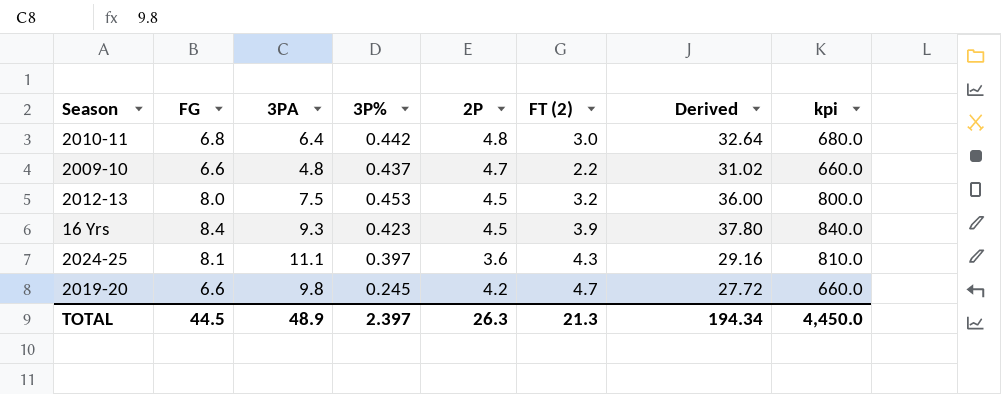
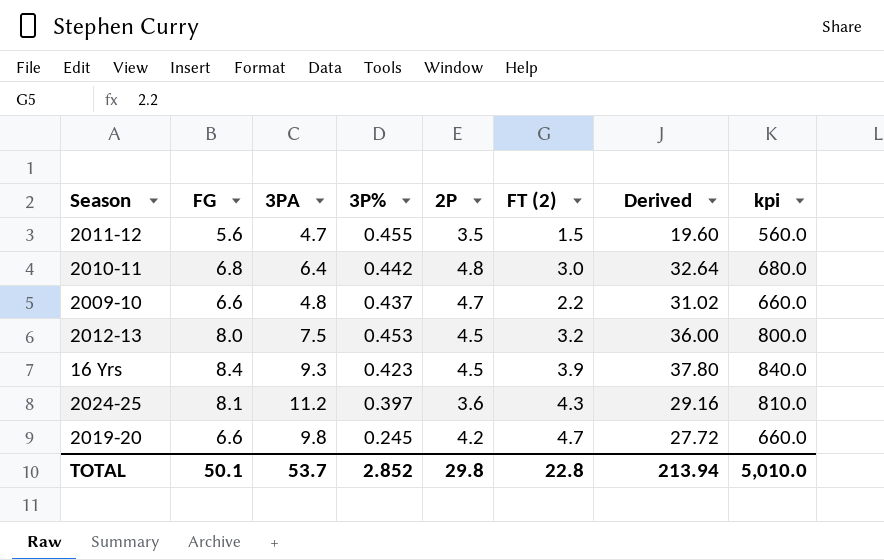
row 2011-12: none -> 5.6 | 4.7 | 0.455 | 3.5 | 1.5 | 19.60 | 560.0
2024-25 | 3PA: 11.1 -> 11.2
TOTAL | FG: 44.5 -> 50.1
TOTAL | 3PA: 48.9 -> 53.7
TOTAL | 3P%: 2.397 -> 2.852
TOTAL | 2P: 26.3 -> 29.8
TOTAL | FT (2): 21.3 -> 22.8
TOTAL | Derived: 194.34 -> 213.94
TOTAL | kpi: 4,450.0 -> 5,010.0

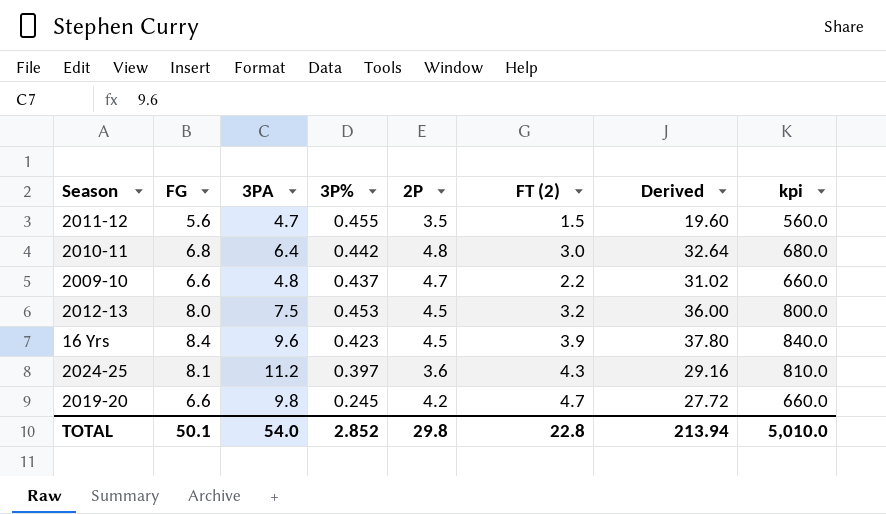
16 Yrs | 3PA: 9.3 -> 9.6
TOTAL | 3PA: 53.7 -> 54.0

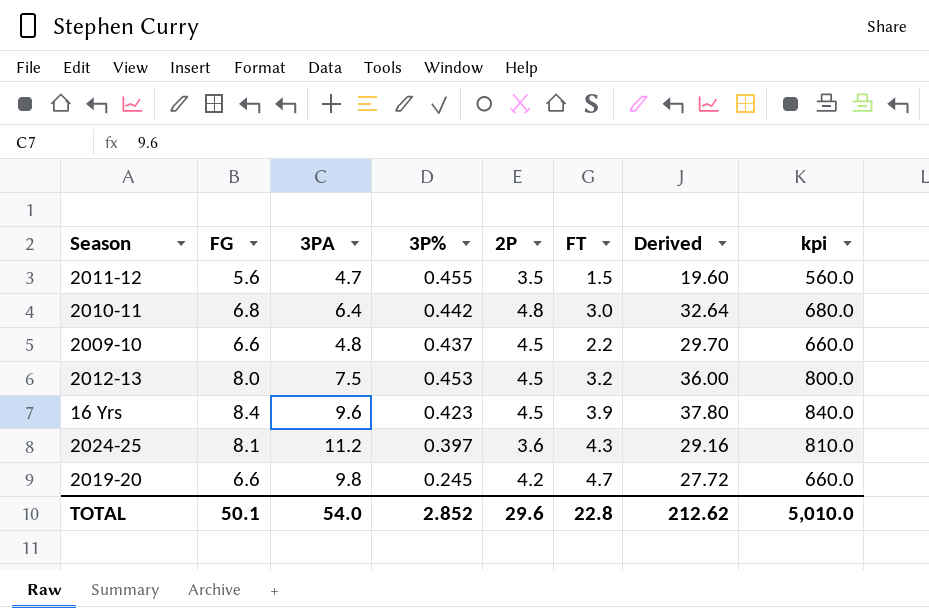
column name: FT (2) -> FT
2009-10 | 2P: 4.7 -> 4.5
2009-10 | Derived: 31.02 -> 29.70
TOTAL | 2P: 29.8 -> 29.6
TOTAL | Derived: 213.94 -> 212.62

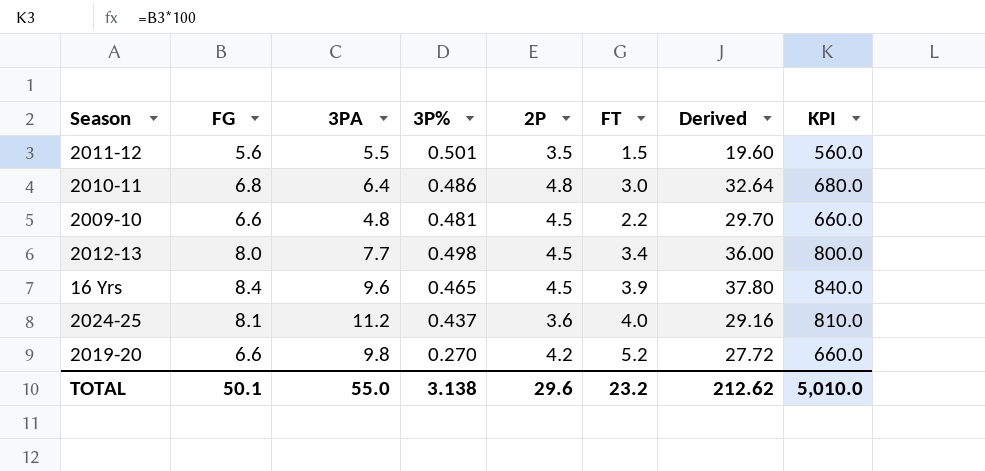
column name: kpi -> KPI
2011-12 | 3PA: 4.7 -> 5.5
2011-12 | 3P%: 0.455 -> 0.501
2010-11 | 3P%: 0.442 -> 0.486
2009-10 | 3P%: 0.437 -> 0.481
2012-13 | 3PA: 7.5 -> 7.7
2012-13 | 3P%: 0.453 -> 0.498
2012-13 | FT: 3.2 -> 3.4
16 Yrs | 3P%: 0.423 -> 0.465
2024-25 | 3P%: 0.397 -> 0.437
2024-25 | FT: 4.3 -> 4.0
2019-20 | 3P%: 0.245 -> 0.270
2019-20 | FT: 4.7 -> 5.2
TOTAL | 3PA: 54.0 -> 55.0
TOTAL | 3P%: 2.852 -> 3.138
TOTAL | FT: 22.8 -> 23.2

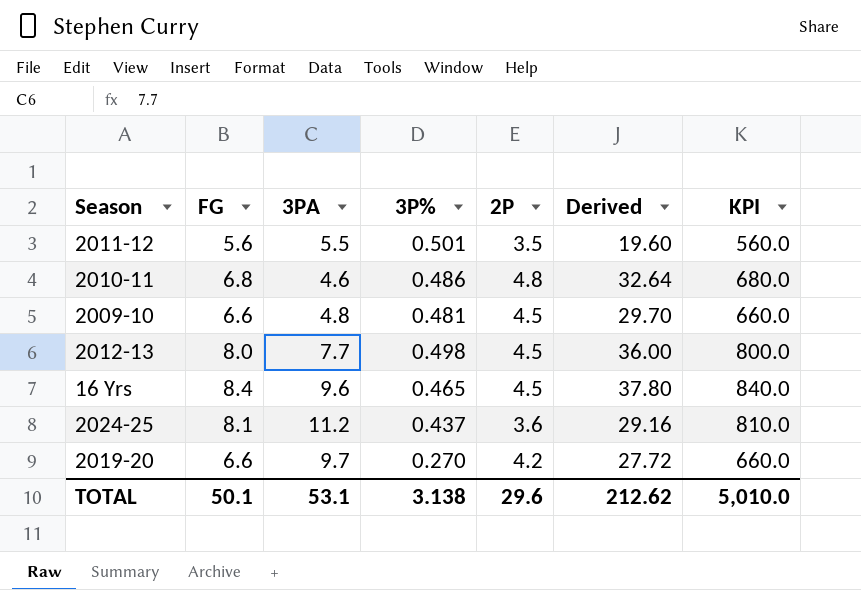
column FT | position: 6 -> none
2010-11 | 3PA: 6.4 -> 4.6
2019-20 | 3PA: 9.8 -> 9.7
TOTAL | 3PA: 55.0 -> 53.1

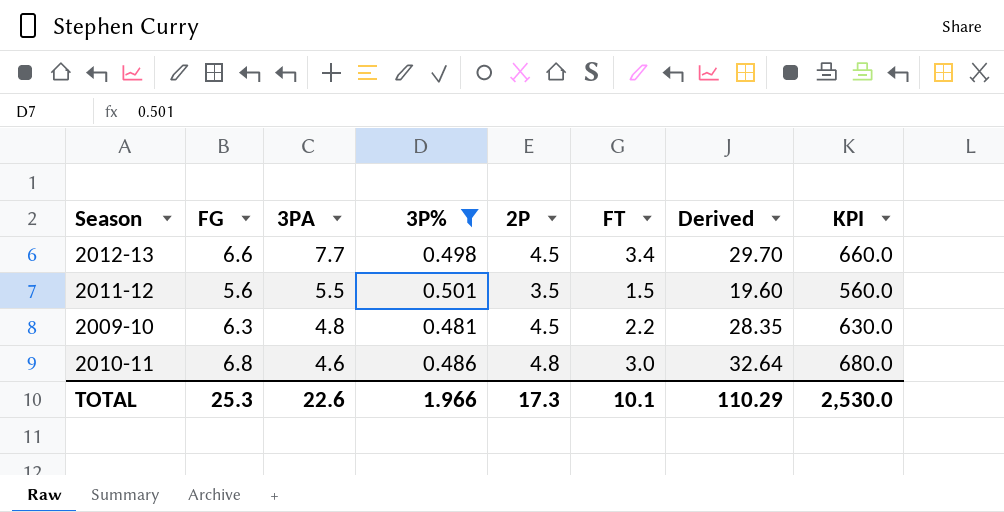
filter: none -> 3P% >= 0.481
row order: none -> 3PA descending
column FT | position: none -> 6
2012-13 | FG: 8.0 -> 6.6
2012-13 | Derived: 36.00 -> 29.70
2012-13 | KPI: 800.0 -> 660.0
2009-10 | FG: 6.6 -> 6.3
2009-10 | Derived: 29.70 -> 28.35
2009-10 | KPI: 660.0 -> 630.0
TOTAL | FG: 50.1 -> 25.3
TOTAL | 3PA: 53.1 -> 22.6
TOTAL | 3P%: 3.138 -> 1.966
TOTAL | 2P: 29.6 -> 17.3
TOTAL | Derived: 212.62 -> 110.29
TOTAL | KPI: 5,010.0 -> 2,530.0

